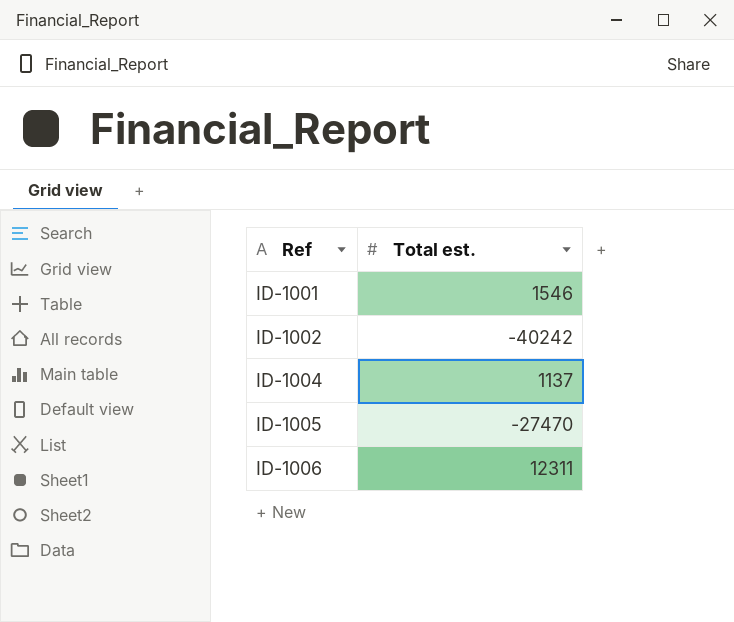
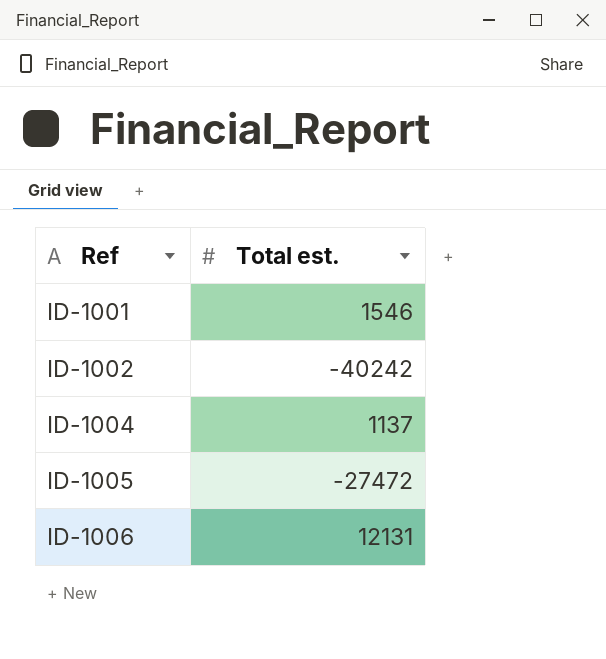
ID-1005 | Total est.: -27470 -> -27472
ID-1006 | Total est.: 12311 -> 12131

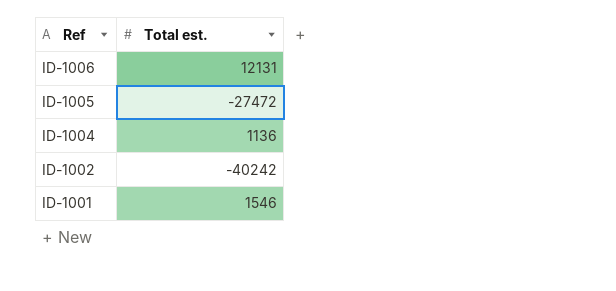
row order: Ref ascending -> Ref descending
ID-1004 | Total est.: 1137 -> 1136

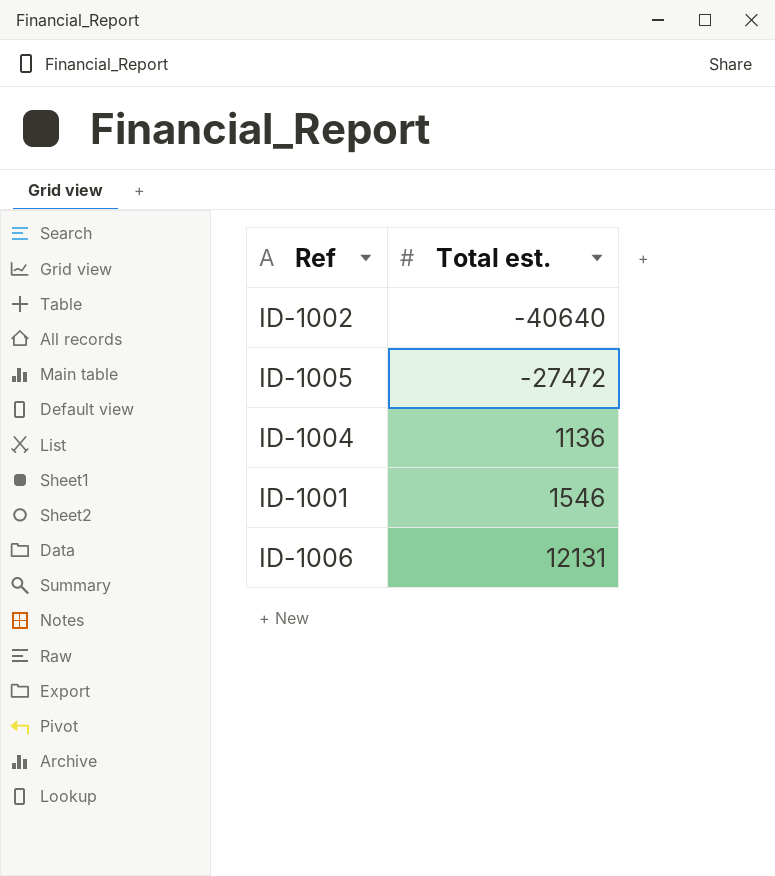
row order: Ref descending -> Total est. ascending
ID-1002 | Total est.: -40242 -> -40640

